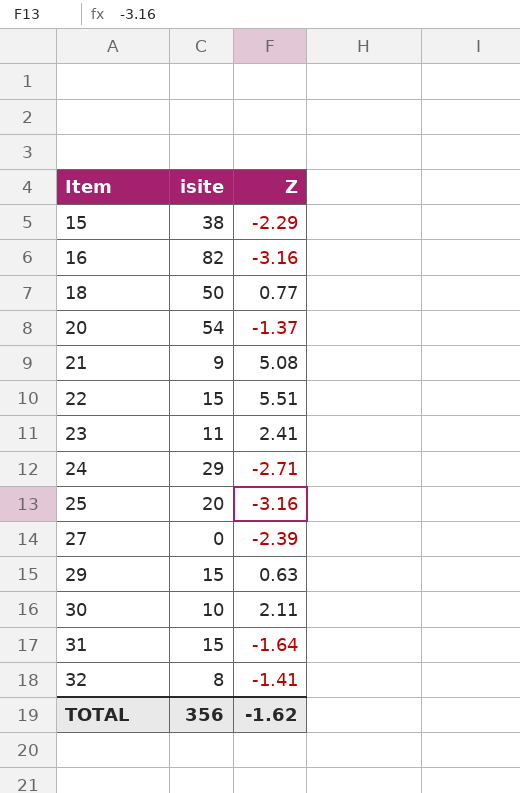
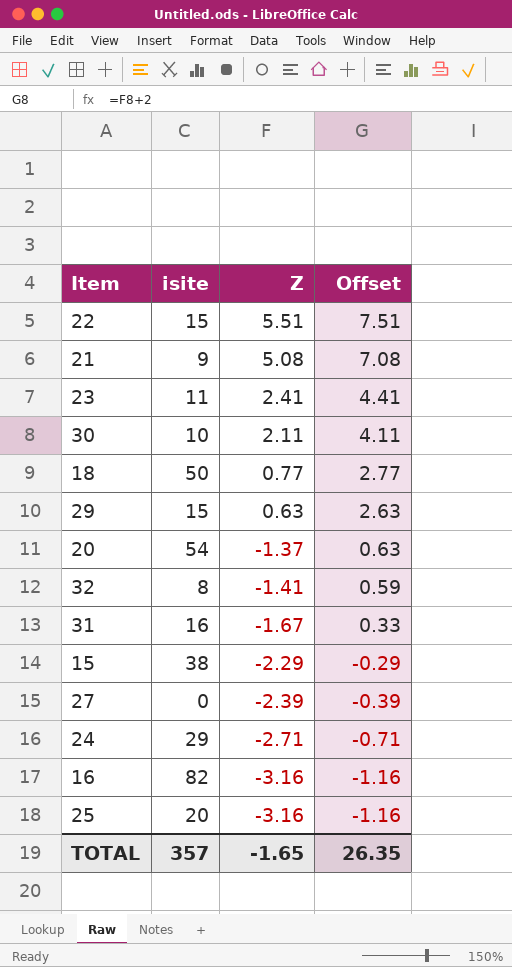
row order: Item ascending -> Z descending
column Offset | formula: none -> [Z] + 2
31 | isite: 15 -> 16
31 | Z: -1.64 -> -1.67
TOTAL | isite: 356 -> 357
TOTAL | Z: -1.62 -> -1.65

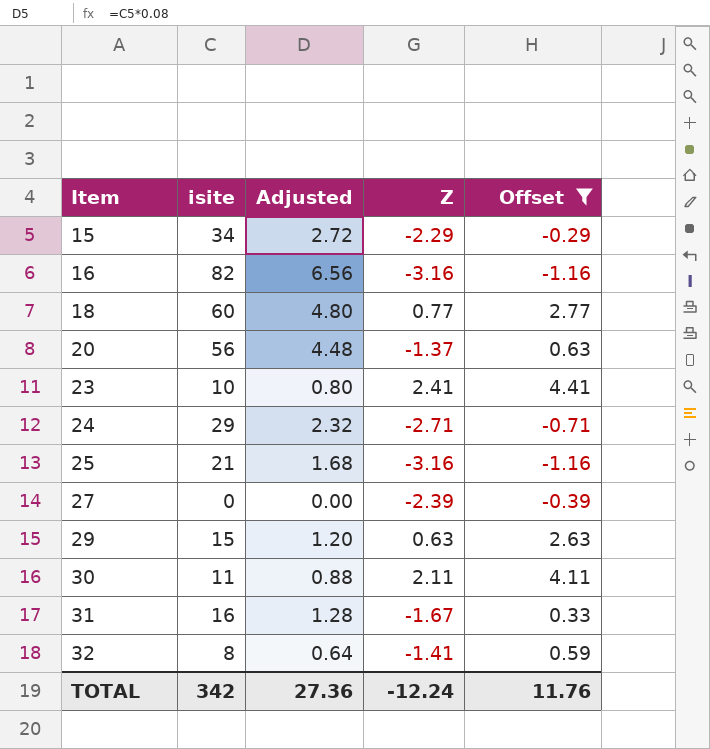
filter: none -> Offset <= 4.41
row order: Z descending -> Item ascending
column Adjusted | formula: none -> [isite] * 0.08
15 | isite: 38 -> 34
18 | isite: 50 -> 60
20 | isite: 54 -> 56
23 | isite: 11 -> 10
25 | isite: 20 -> 21
30 | isite: 10 -> 11
TOTAL | isite: 357 -> 342
TOTAL | Z: -1.65 -> -12.24
TOTAL | Offset: 26.35 -> 11.76

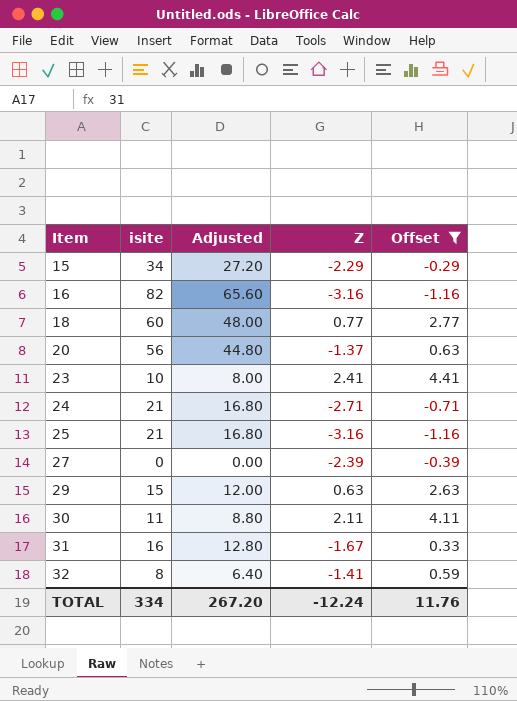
column Adjusted | formula: [isite] * 0.08 -> [isite] * 0.8
24 | isite: 29 -> 21
TOTAL | isite: 342 -> 334
TOTAL | Adjusted: 27.36 -> 267.20

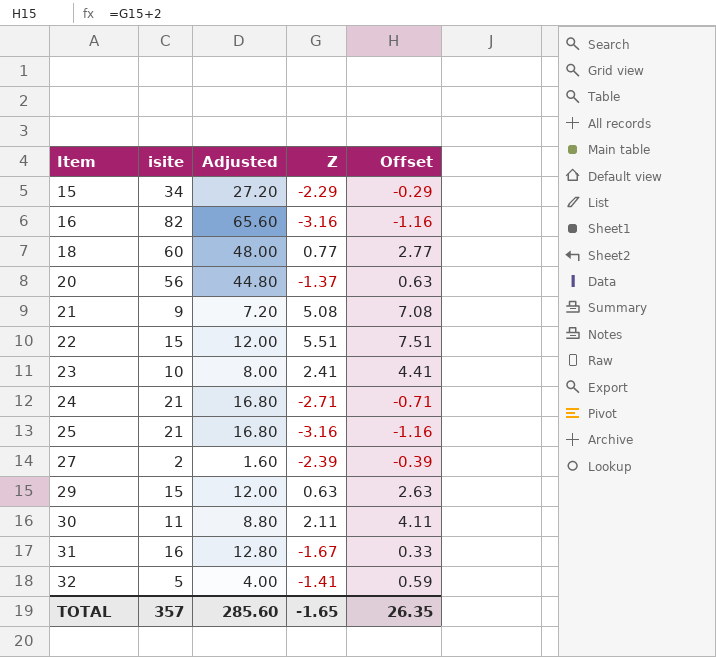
filter: Offset <= 4.41 -> none
27 | isite: 0 -> 2
27 | Adjusted: 0.00 -> 1.60
32 | isite: 8 -> 5
32 | Adjusted: 6.40 -> 4.00
TOTAL | isite: 334 -> 357
TOTAL | Adjusted: 267.20 -> 285.60
TOTAL | Z: -12.24 -> -1.65
TOTAL | Offset: 11.76 -> 26.35

